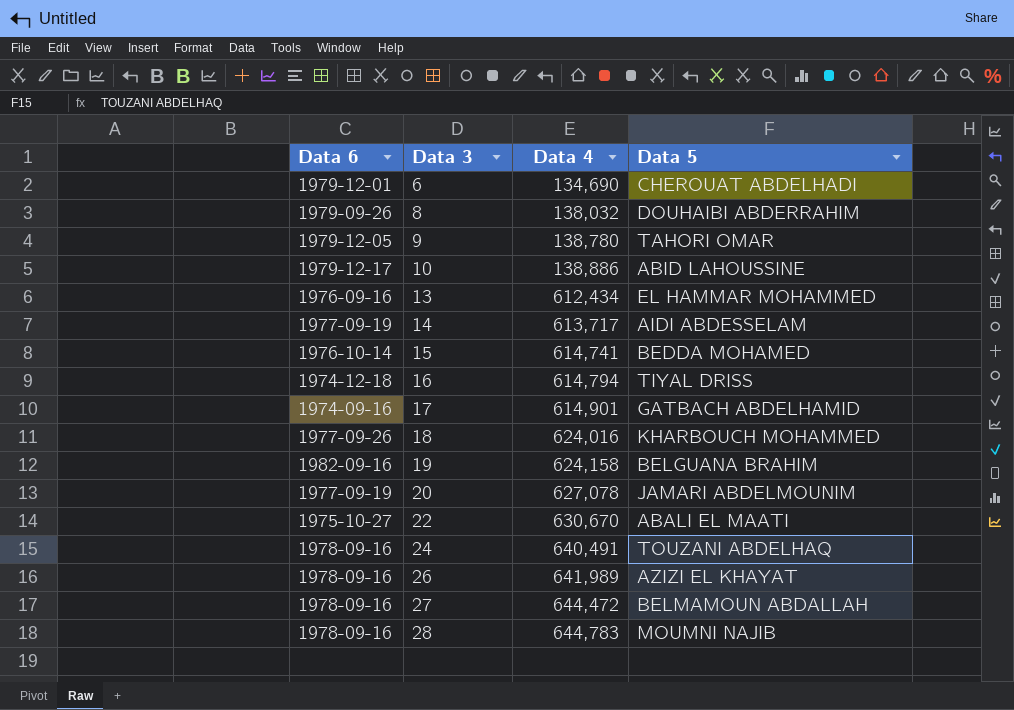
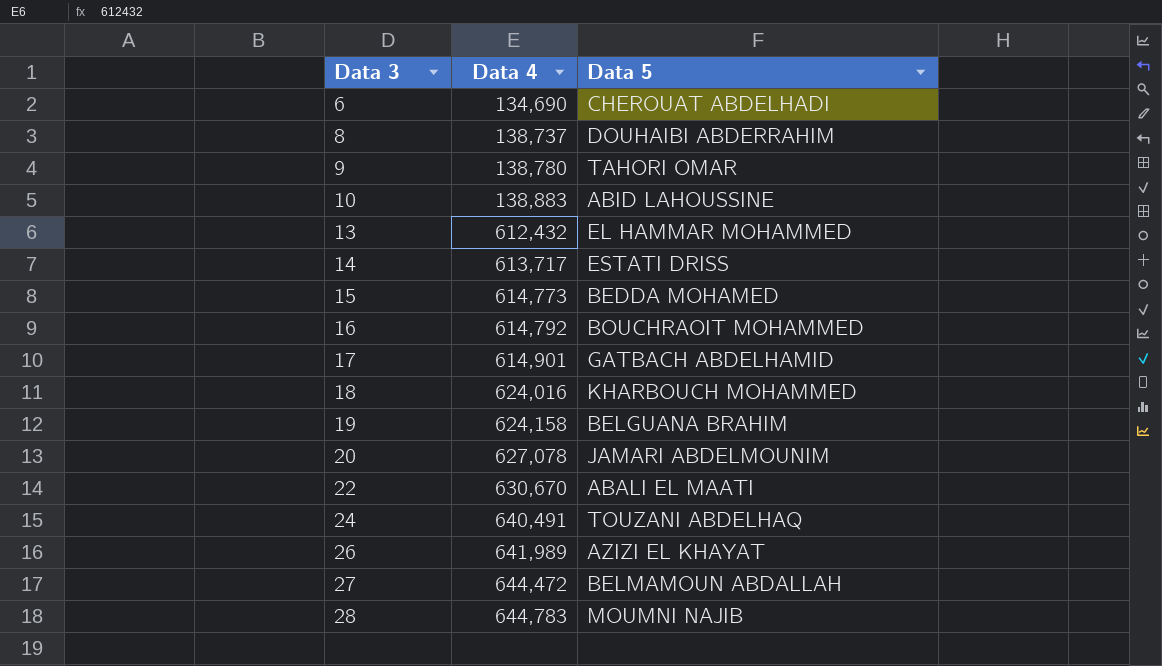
column Data 6 | position: 1 -> none
8 | Data 4: 138,032 -> 138,737
10 | Data 4: 138,886 -> 138,883
13 | Data 4: 612,434 -> 612,432
14 | Data 5: AIDI ABDESSELAM -> ESTATI DRISS
15 | Data 4: 614,741 -> 614,773
16 | Data 4: 614,794 -> 614,792
16 | Data 5: TIYAL DRISS -> BOUCHRAOIT MOHAMMED

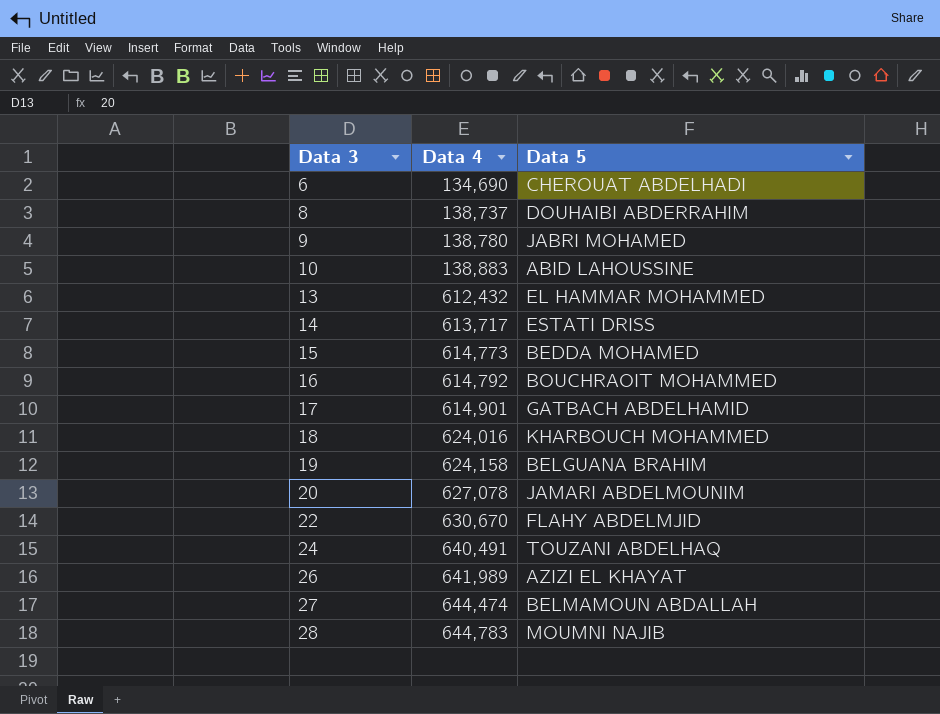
9 | Data 5: TAHORI OMAR -> JABRI MOHAMED
22 | Data 5: ABALI EL MAATI -> FLAHY ABDELMJID
27 | Data 4: 644,472 -> 644,474

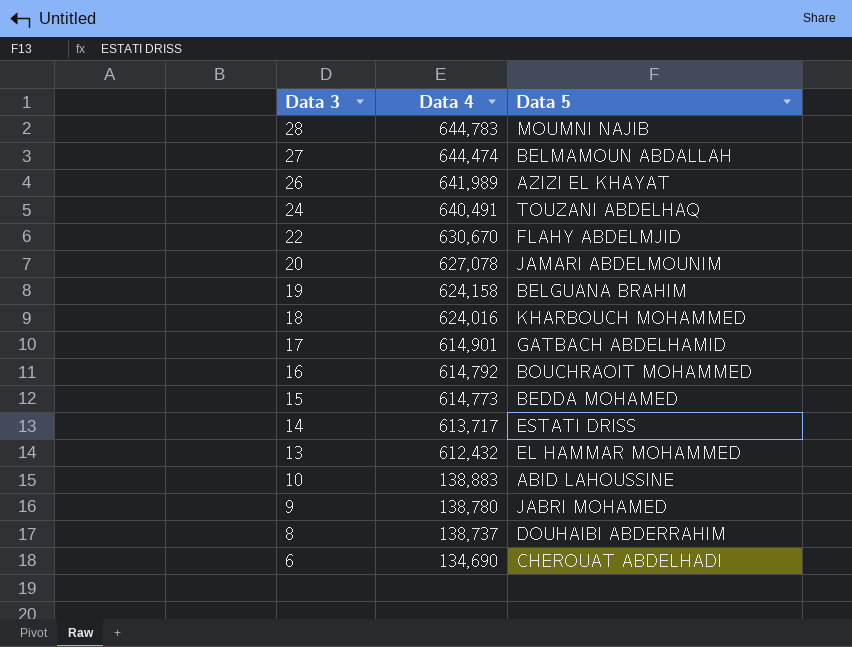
row order: Data 3 ascending -> Data 3 descending

